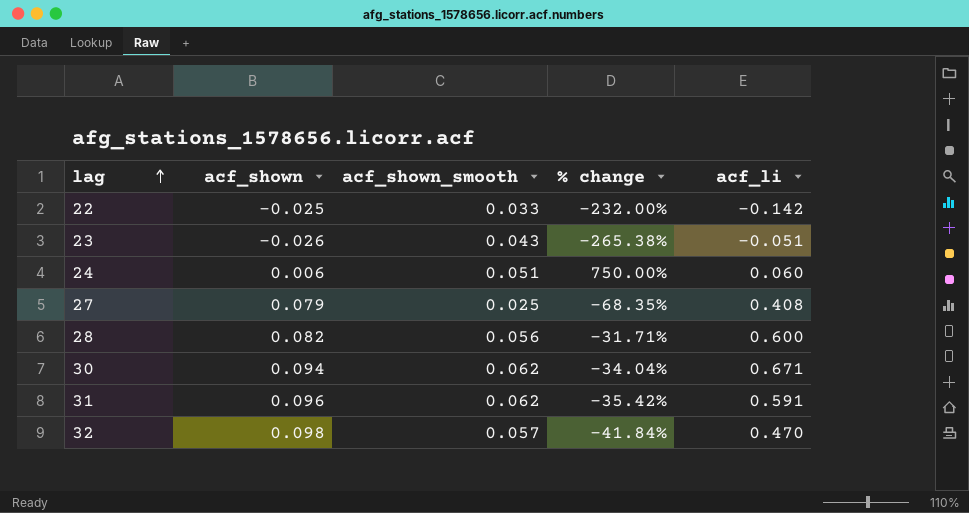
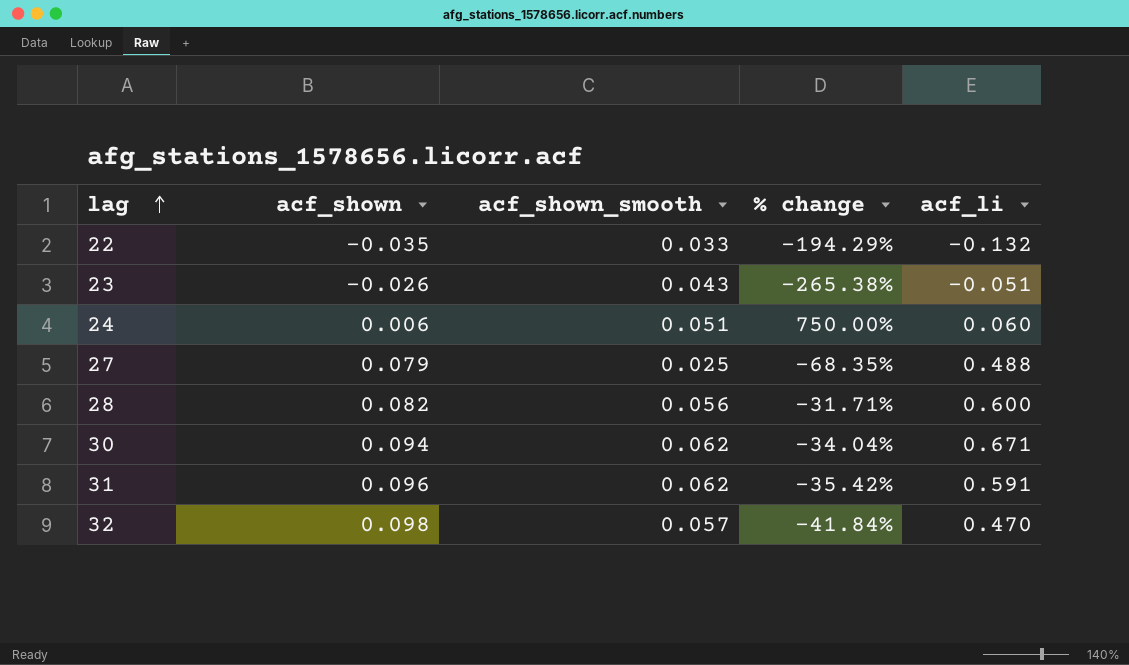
22 | acf_shown: -0.025 -> -0.035
22 | % change: -232.00% -> -194.29%
22 | acf_li: -0.142 -> -0.132
27 | acf_li: 0.408 -> 0.488

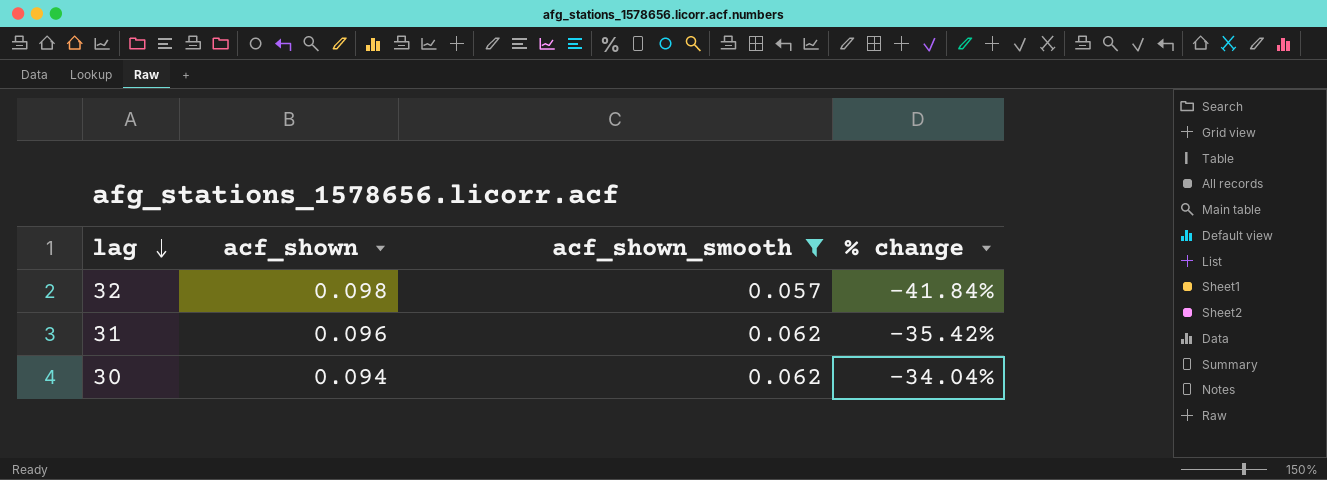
filter: none -> acf_shown_smooth >= 0.057
row order: lag ascending -> lag descending
column acf_li | position: 5 -> none

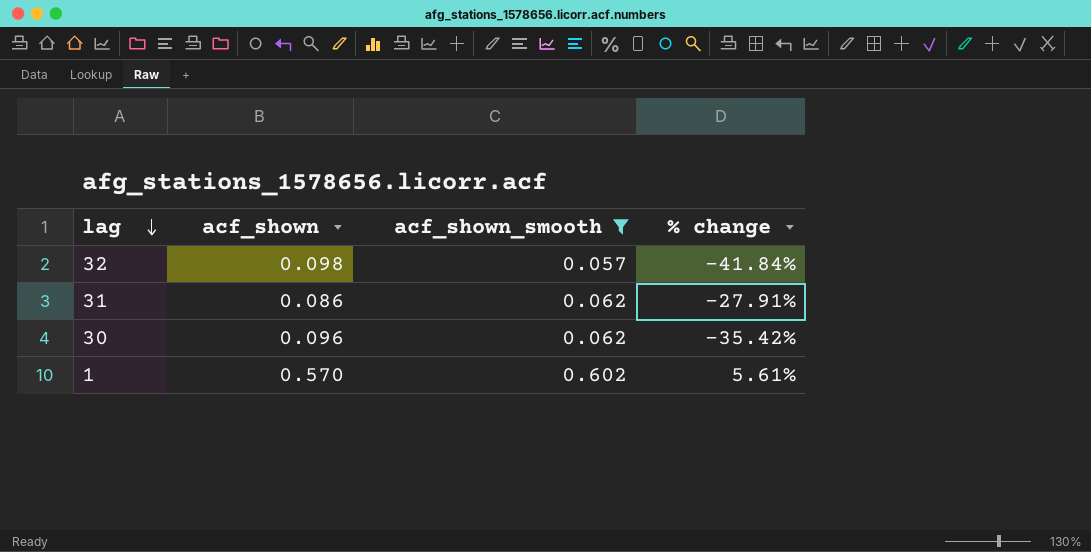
31 | acf_shown: 0.096 -> 0.086
31 | % change: -35.42% -> -27.91%
30 | acf_shown: 0.094 -> 0.096
30 | % change: -34.04% -> -35.42%
row 1: none -> 0.570 | 0.602 | 5.61%

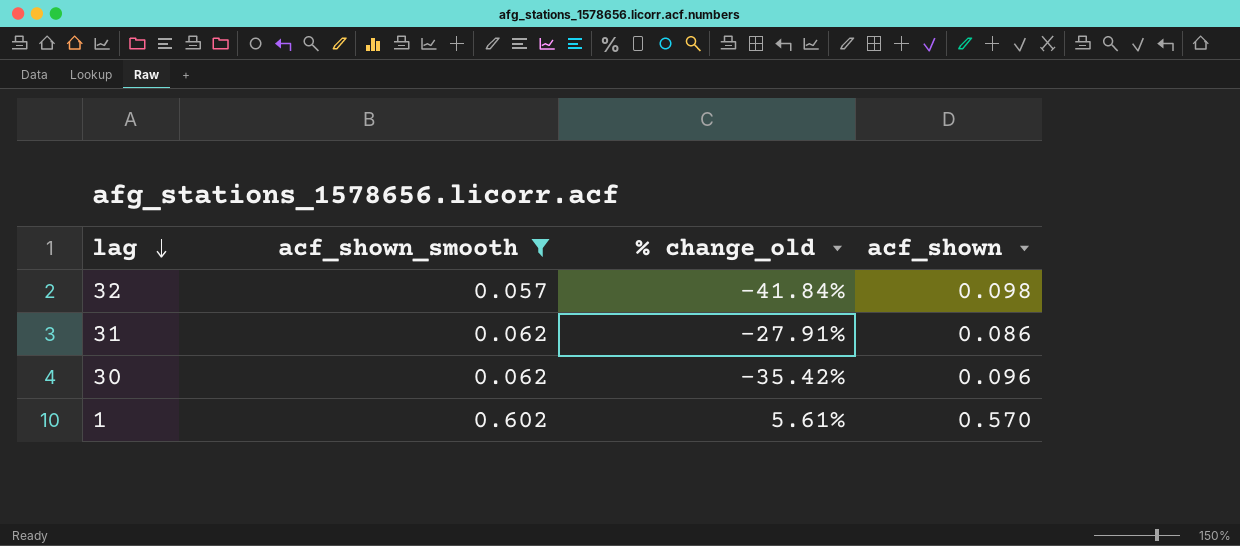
column name: % change -> % change_old
column acf_shown | position: 2 -> 4

